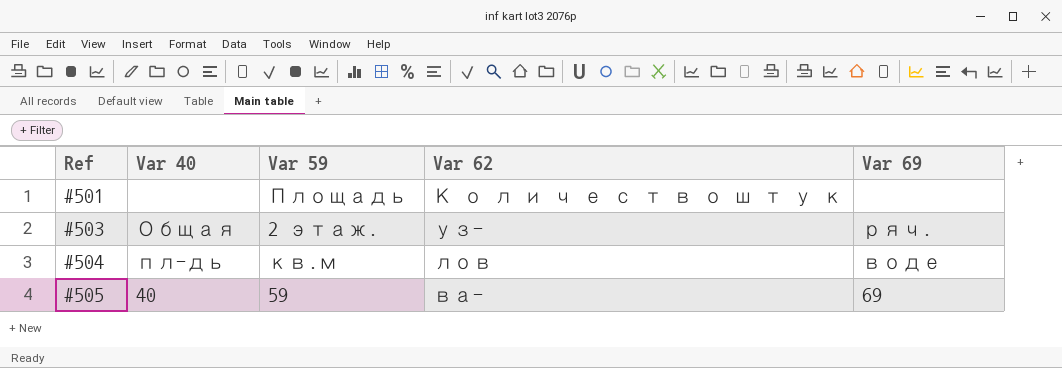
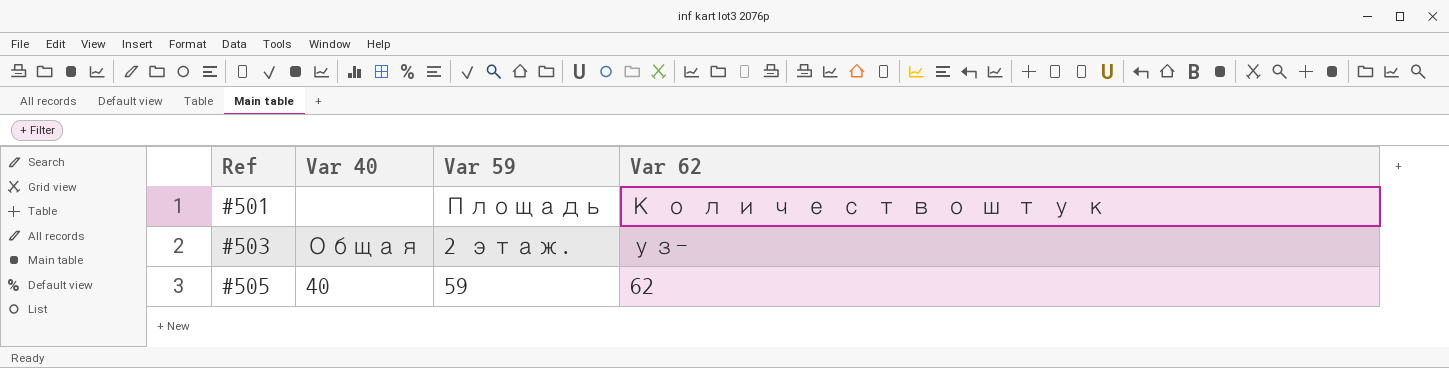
column Var 69 | position: 5 -> none
row #504: пл-дь | кв.м | лов | воде -> none
#505 | Var 62: ва- -> 62

